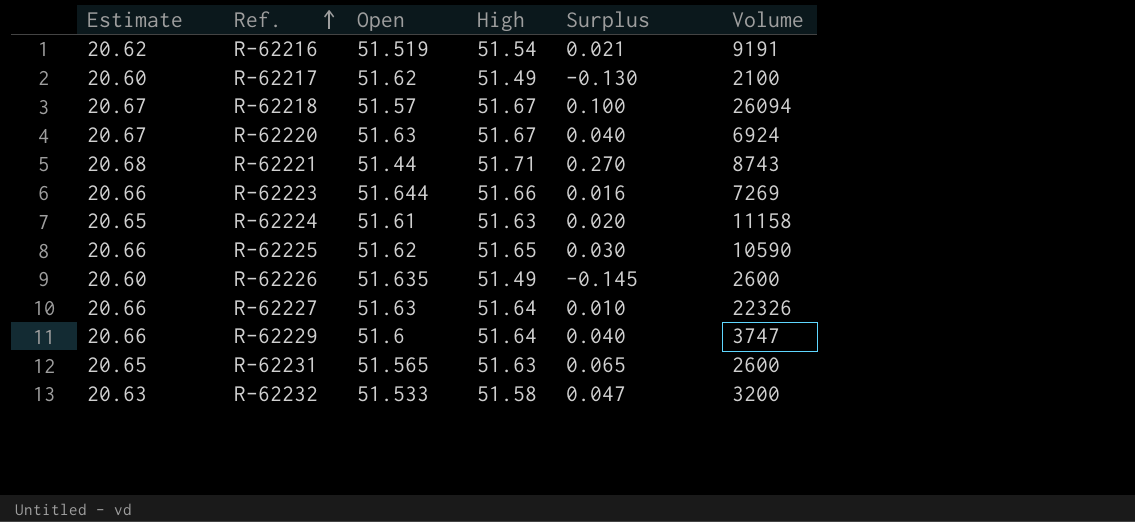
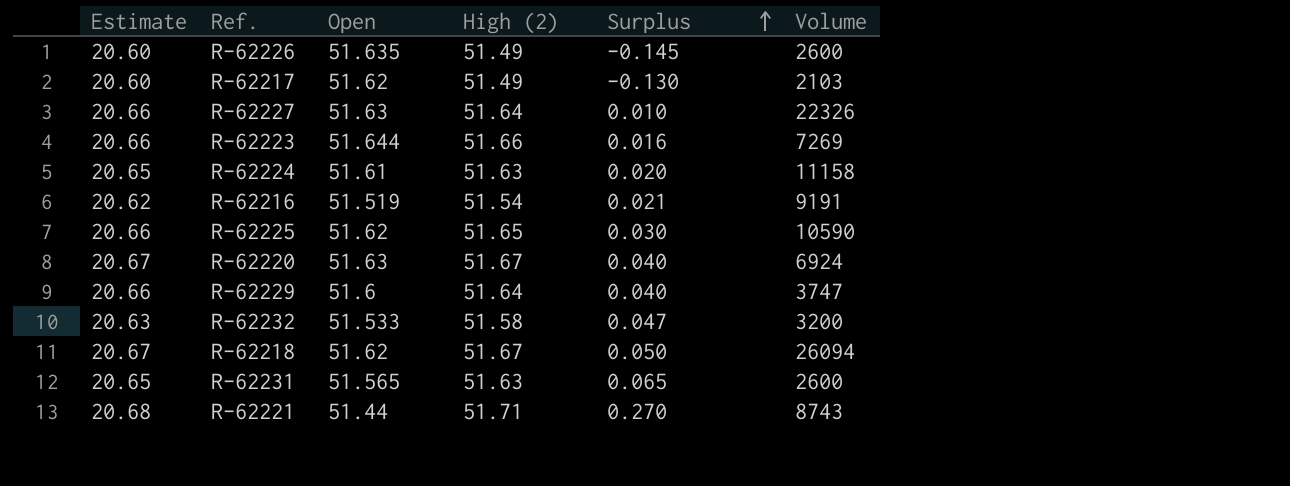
row order: Ref. ascending -> Surplus ascending
column name: High -> High (2)
R-62217 | Volume: 2100 -> 2103
R-62218 | Open: 51.57 -> 51.62
R-62218 | Surplus: 0.100 -> 0.050

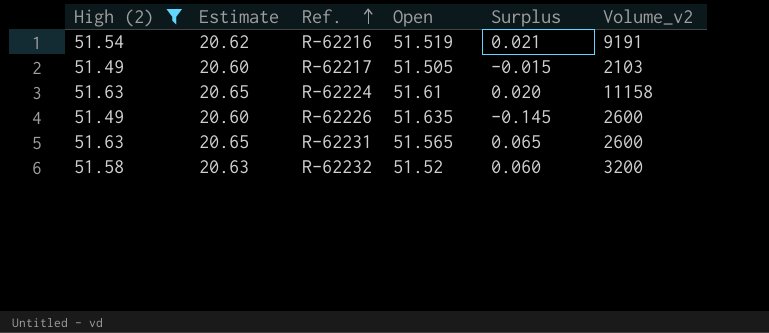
filter: none -> High (2) <= 51.63
row order: Surplus ascending -> Ref. ascending
column High (2) | position: 4 -> 1
column name: Volume -> Volume_v2
R-62217 | Open: 51.62 -> 51.505
R-62217 | Surplus: -0.130 -> -0.015
R-62232 | Open: 51.533 -> 51.52
R-62232 | Surplus: 0.047 -> 0.060

